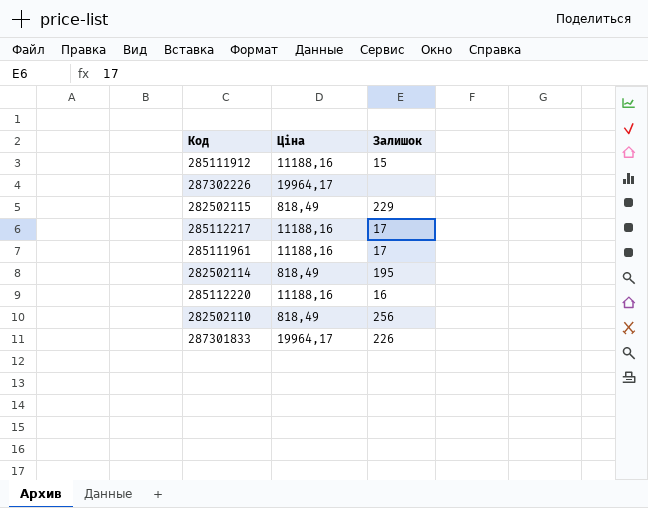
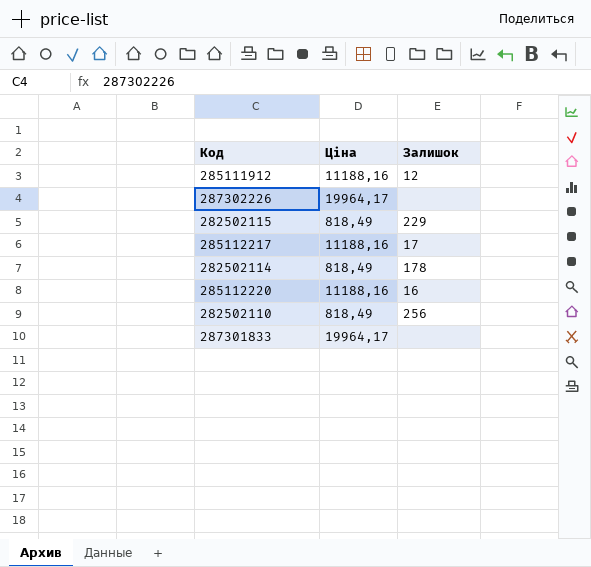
row 285111961: 11188,16 | 17 -> none
285111912 | Залишок: 15 -> 12
282502114 | Залишок: 195 -> 178
287301833 | Залишок: 226 -> none

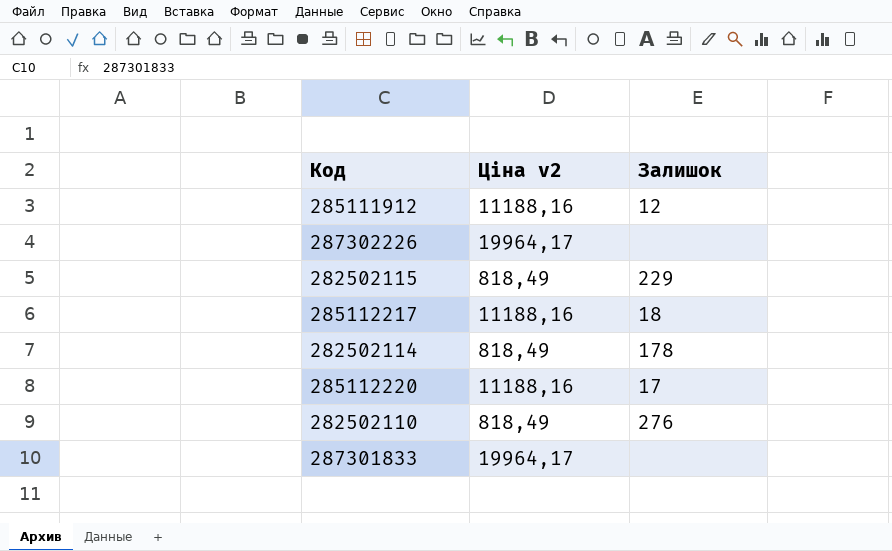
column name: Ціна -> Ціна v2
285112217 | Залишок: 17 -> 18
285112220 | Залишок: 16 -> 17
282502110 | Залишок: 256 -> 276

